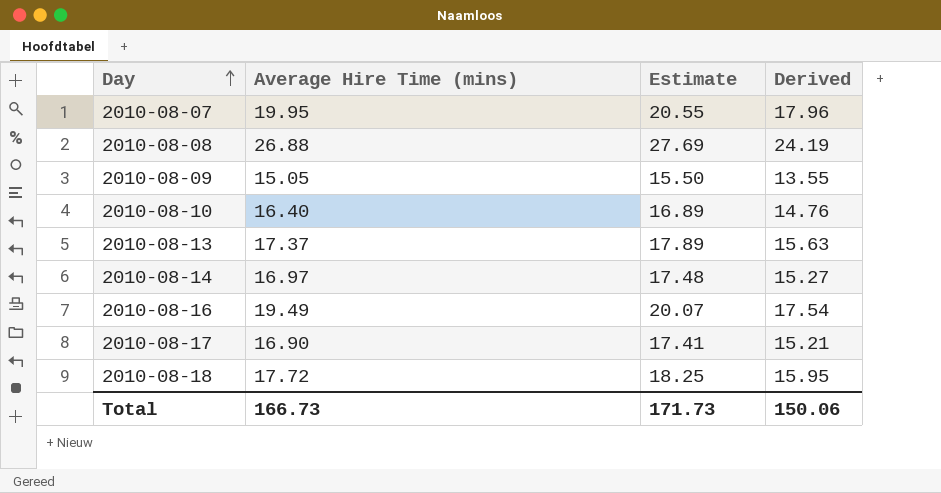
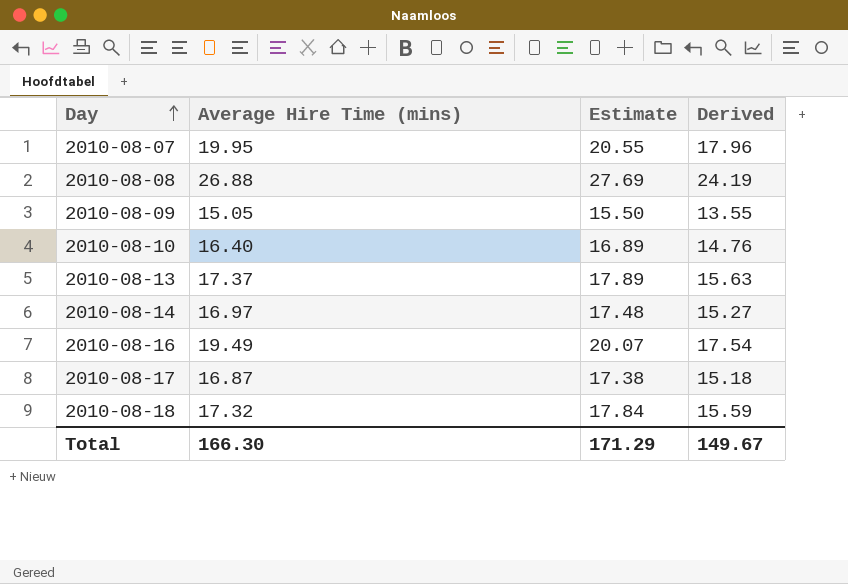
2010-08-17 | Average Hire Time (mins): 16.90 -> 16.87
2010-08-17 | Estimate: 17.41 -> 17.38
2010-08-17 | Derived: 15.21 -> 15.18
2010-08-18 | Average Hire Time (mins): 17.72 -> 17.32
2010-08-18 | Estimate: 18.25 -> 17.84
2010-08-18 | Derived: 15.95 -> 15.59
Total | Average Hire Time (mins): 166.73 -> 166.30
Total | Estimate: 171.73 -> 171.29
Total | Derived: 150.06 -> 149.67

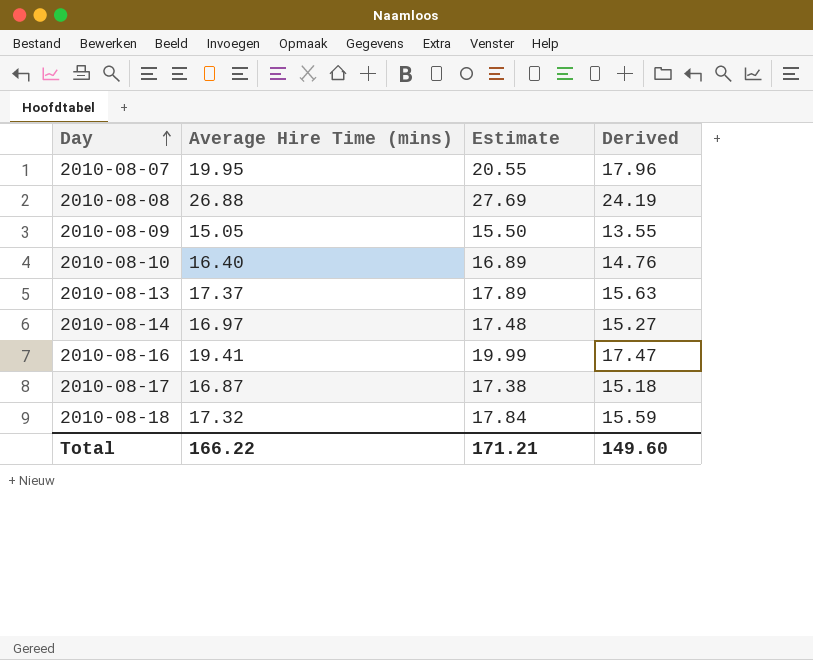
2010-08-16 | Average Hire Time (mins): 19.49 -> 19.41
2010-08-16 | Estimate: 20.07 -> 19.99
2010-08-16 | Derived: 17.54 -> 17.47
Total | Average Hire Time (mins): 166.30 -> 166.22
Total | Estimate: 171.29 -> 171.21
Total | Derived: 149.67 -> 149.60

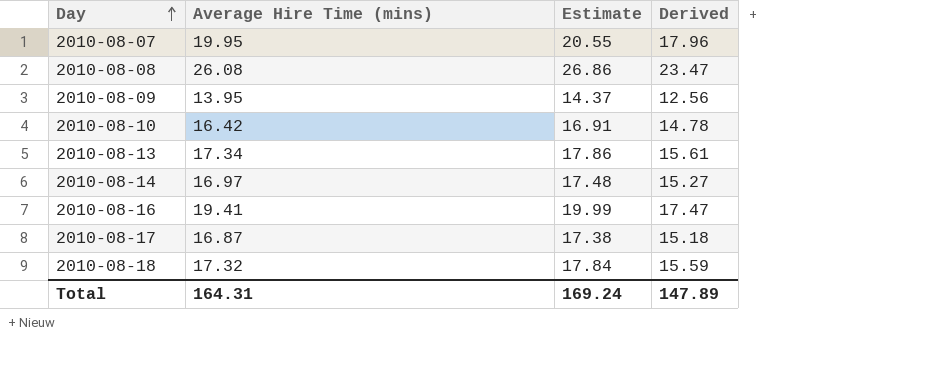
2010-08-08 | Average Hire Time (mins): 26.88 -> 26.08
2010-08-08 | Estimate: 27.69 -> 26.86
2010-08-08 | Derived: 24.19 -> 23.47
2010-08-09 | Average Hire Time (mins): 15.05 -> 13.95
2010-08-09 | Estimate: 15.50 -> 14.37
2010-08-09 | Derived: 13.55 -> 12.56
2010-08-10 | Average Hire Time (mins): 16.40 -> 16.42
2010-08-10 | Estimate: 16.89 -> 16.91
2010-08-10 | Derived: 14.76 -> 14.78
2010-08-13 | Average Hire Time (mins): 17.37 -> 17.34
2010-08-13 | Estimate: 17.89 -> 17.86
2010-08-13 | Derived: 15.63 -> 15.61
Total | Average Hire Time (mins): 166.22 -> 164.31
Total | Estimate: 171.21 -> 169.24
Total | Derived: 149.60 -> 147.89

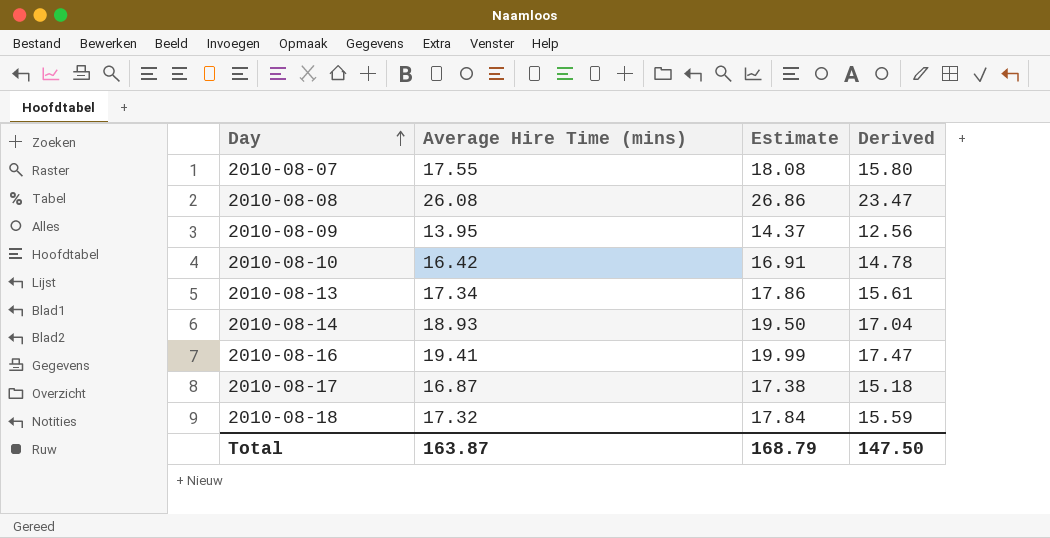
2010-08-07 | Average Hire Time (mins): 19.95 -> 17.55
2010-08-07 | Estimate: 20.55 -> 18.08
2010-08-07 | Derived: 17.96 -> 15.80
2010-08-14 | Average Hire Time (mins): 16.97 -> 18.93
2010-08-14 | Estimate: 17.48 -> 19.50
2010-08-14 | Derived: 15.27 -> 17.04
Total | Average Hire Time (mins): 164.31 -> 163.87
Total | Estimate: 169.24 -> 168.79
Total | Derived: 147.89 -> 147.50

